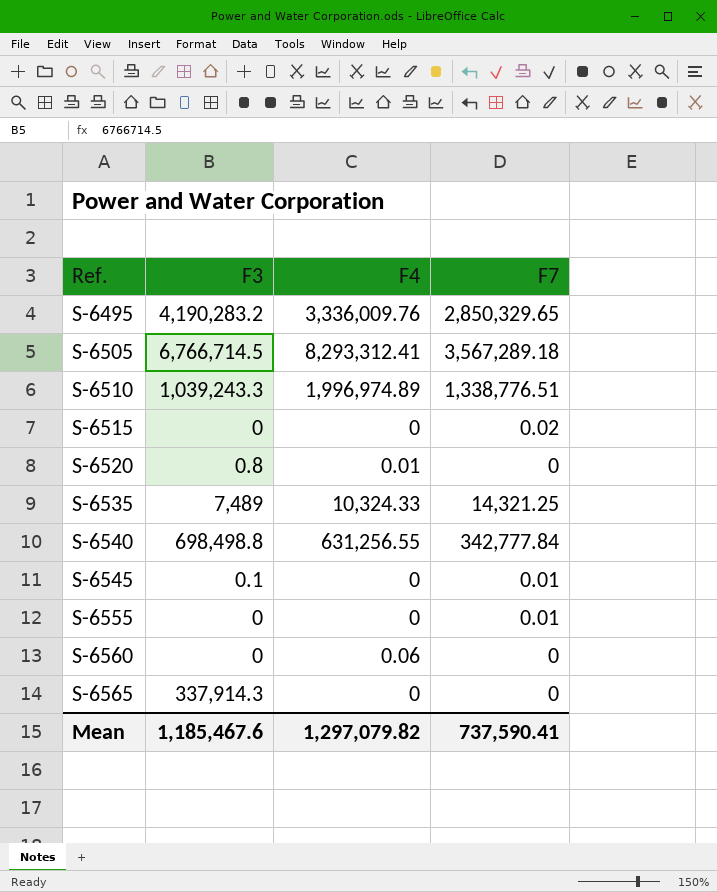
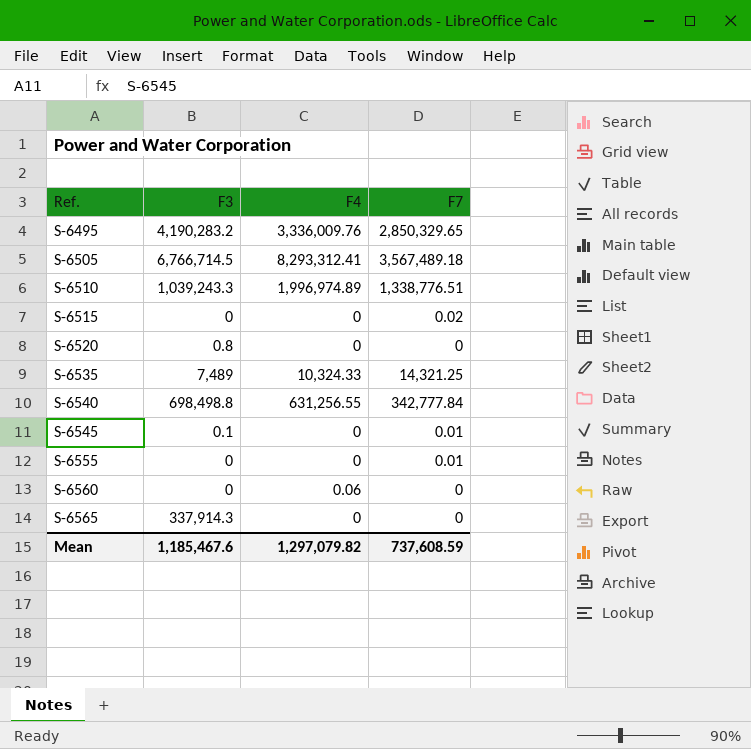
S-6505 | F7: 3,567,289.18 -> 3,567,489.18
S-6520 | F4: 0.01 -> 0
Mean | F7: 737,590.41 -> 737,608.59

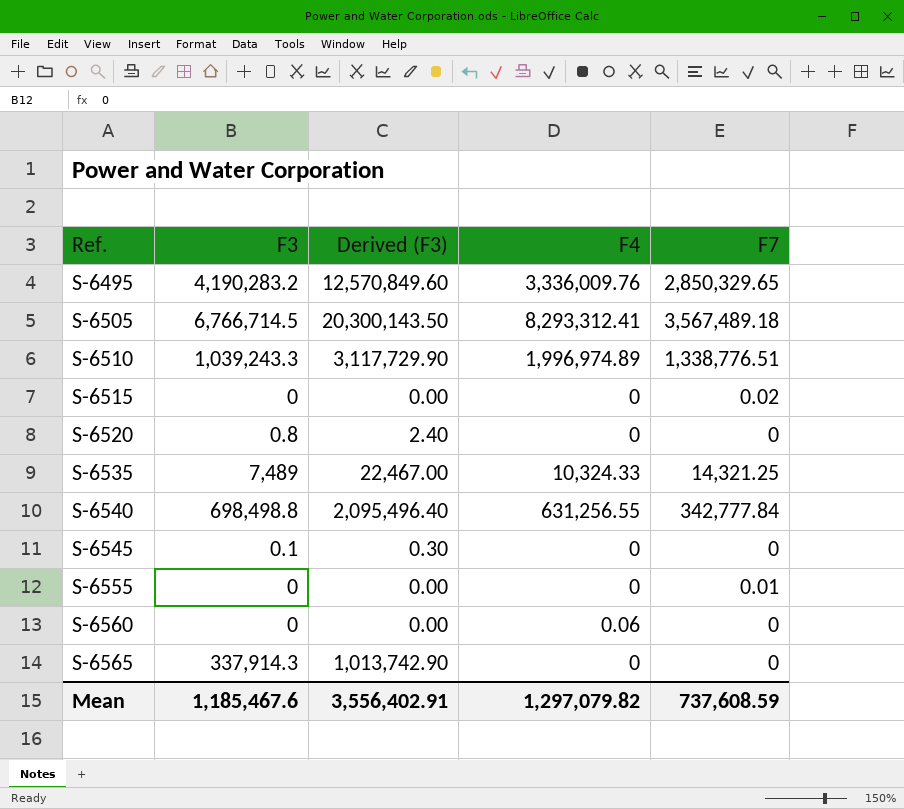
column Derived (F3) | formula: none -> [F3] * 3
S-6545 | F7: 0.01 -> 0

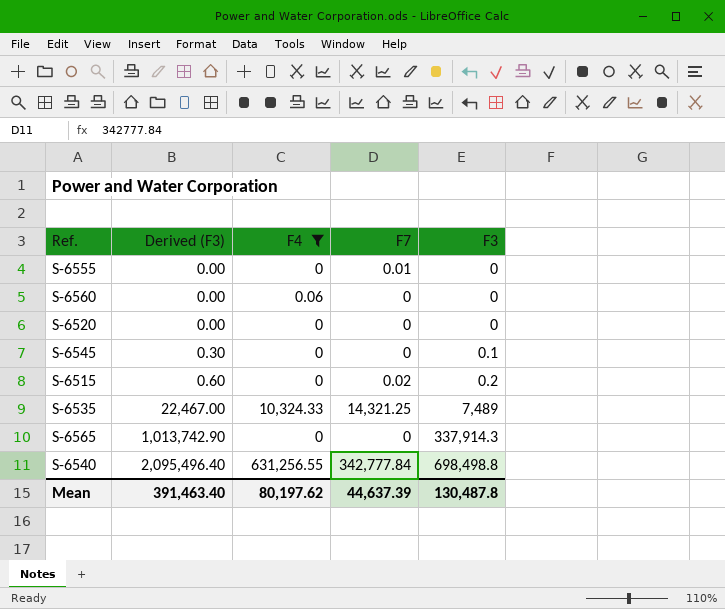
filter: none -> F4 <= 631,256.55
row order: Ref. ascending -> Derived (F3) ascending
column F3 | position: 2 -> 5
S-6520 | Derived (F3): 2.40 -> 0.00
S-6520 | F3: 0.8 -> 0
S-6515 | Derived (F3): 0.00 -> 0.60
S-6515 | F3: 0 -> 0.2
Mean | Derived (F3): 3,556,402.91 -> 391,463.40
Mean | F4: 1,297,079.82 -> 80,197.62
Mean | F7: 737,608.59 -> 44,637.39
Mean | F3: 1,185,467.6 -> 130,487.8

